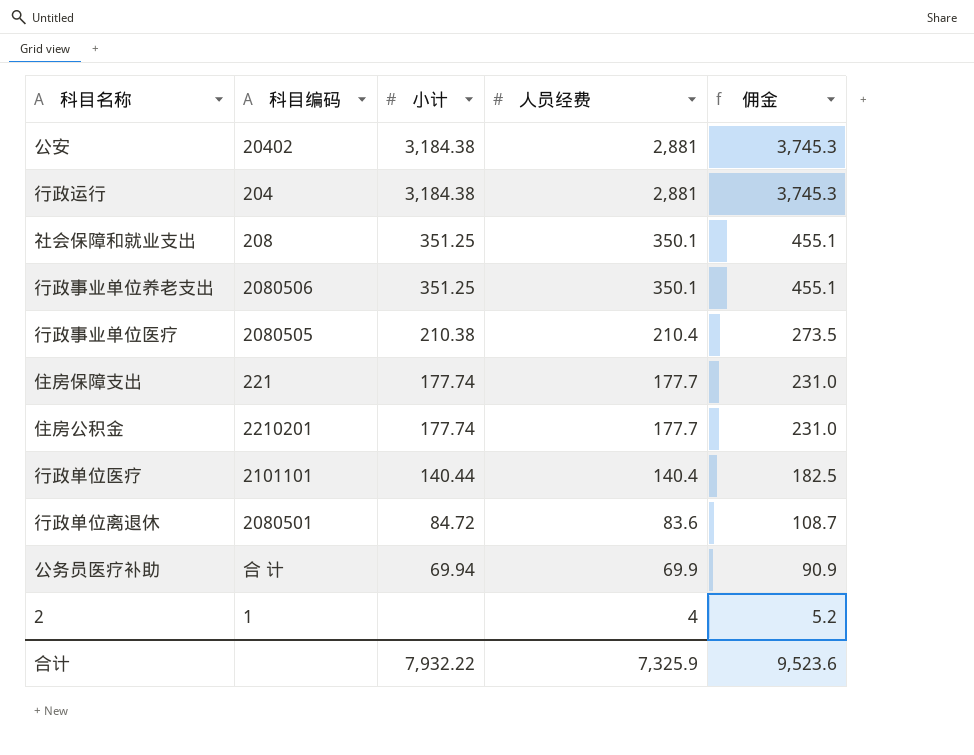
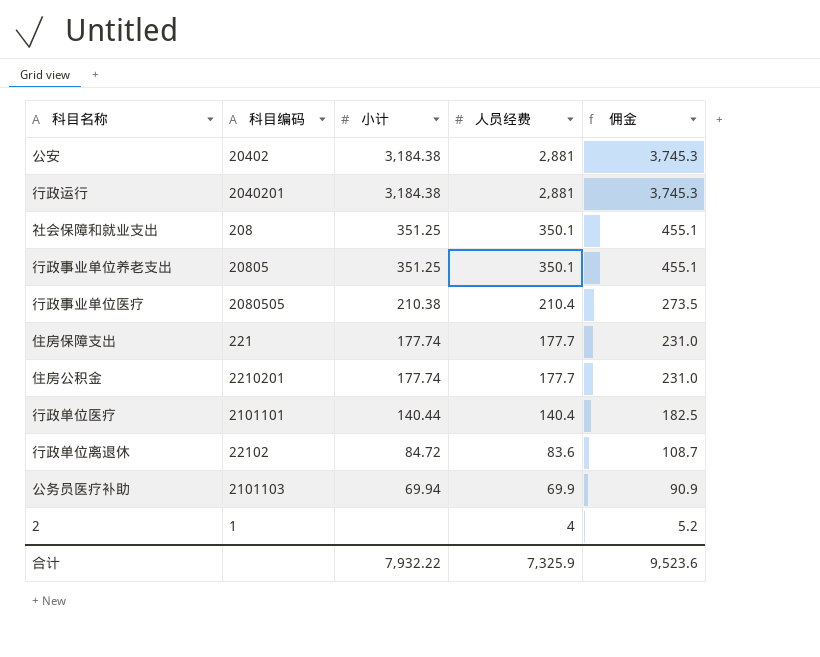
行政运行 | 科目编码: 204 -> 2040201
行政事业单位养老支出 | 科目编码: 2080506 -> 20805
行政单位离退休 | 科目编码: 2080501 -> 22102
公务员医疗补助 | 科目编码: 合 计 -> 2101103

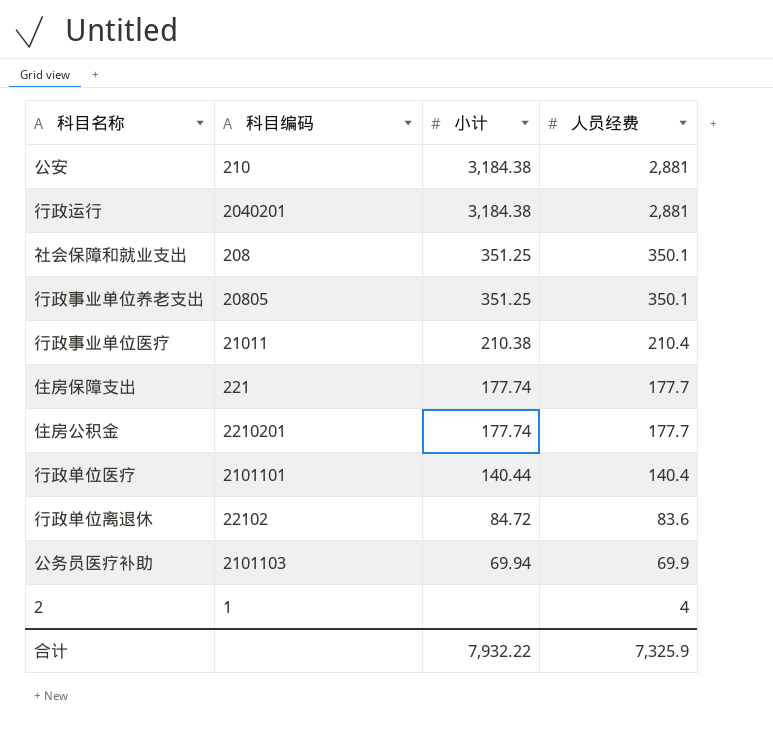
column 佣金 | formula: [人员经费] * 1.3 -> none
公安 | 科目编码: 20402 -> 210
行政事业单位医疗 | 科目编码: 2080505 -> 21011

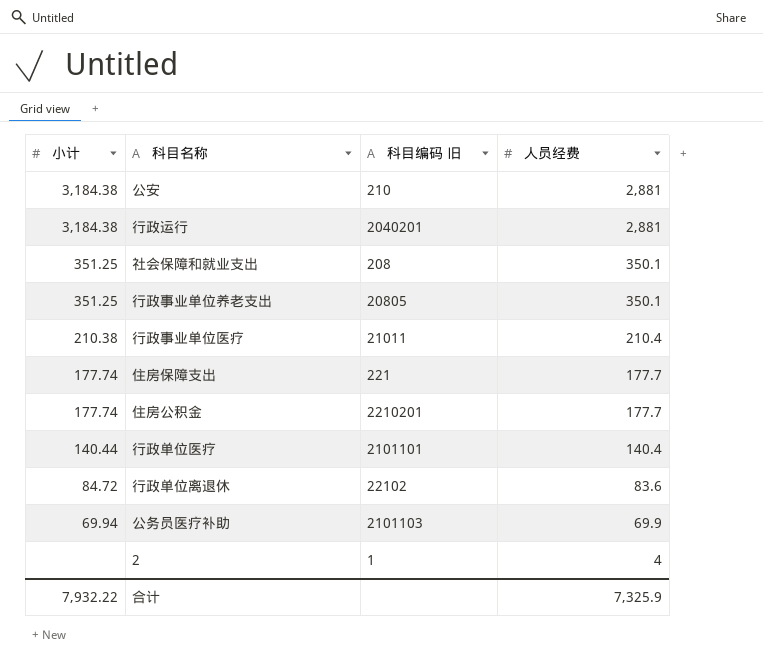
column 小计 | position: 3 -> 1
column name: 科目编码 -> 科目编码 旧

